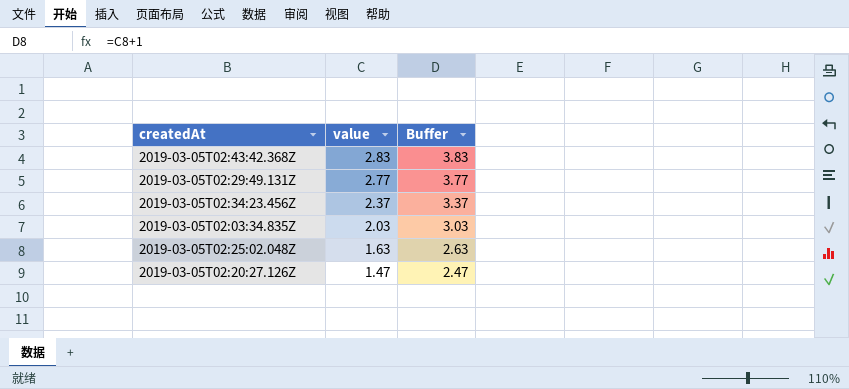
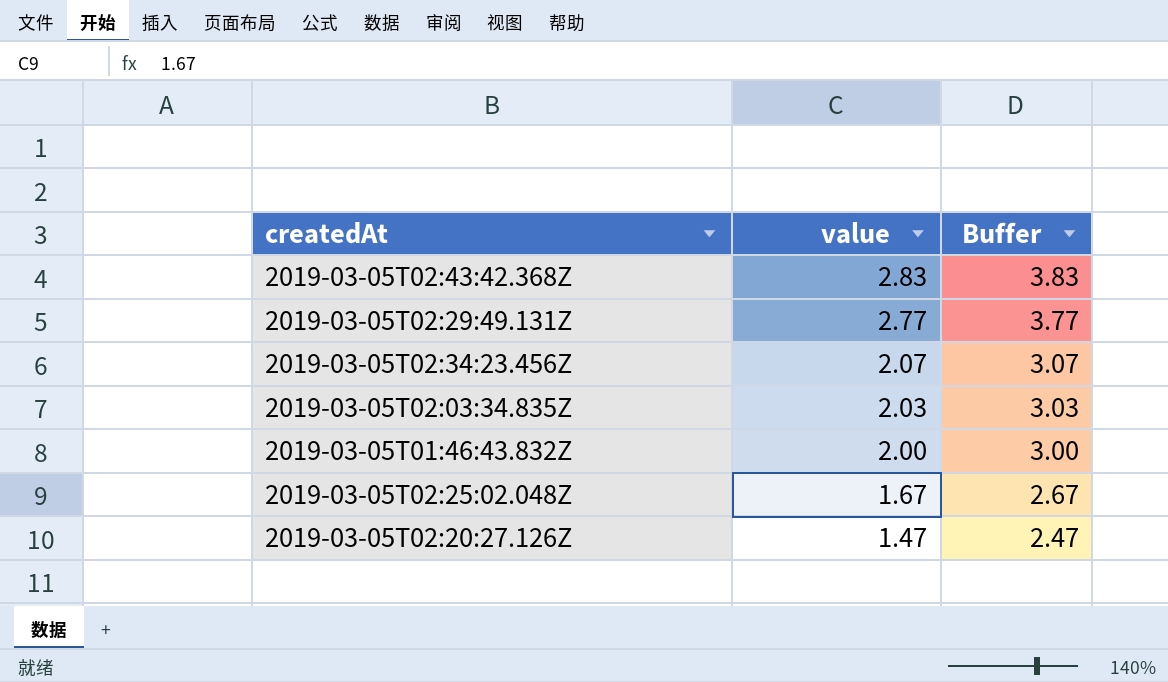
2019-03-05T02:34:23.456Z | value: 2.37 -> 2.07
2019-03-05T02:34:23.456Z | Buffer: 3.37 -> 3.07
row 2019-03-05T01:46:43.832Z: none -> 2.00 | 3.00
2019-03-05T02:25:02.048Z | value: 1.63 -> 1.67
2019-03-05T02:25:02.048Z | Buffer: 2.63 -> 2.67

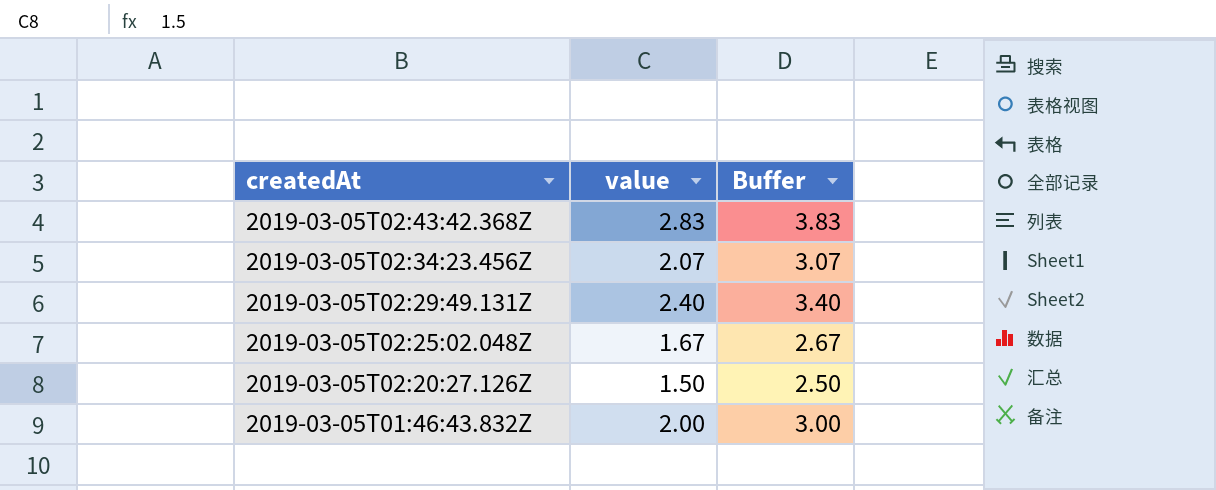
row order: value descending -> createdAt descending
row 2019-03-05T02:03:34.835Z: 2.03 | 3.03 -> none
2019-03-05T02:29:49.131Z | value: 2.77 -> 2.40
2019-03-05T02:29:49.131Z | Buffer: 3.77 -> 3.40
2019-03-05T02:20:27.126Z | value: 1.47 -> 1.50
2019-03-05T02:20:27.126Z | Buffer: 2.47 -> 2.50

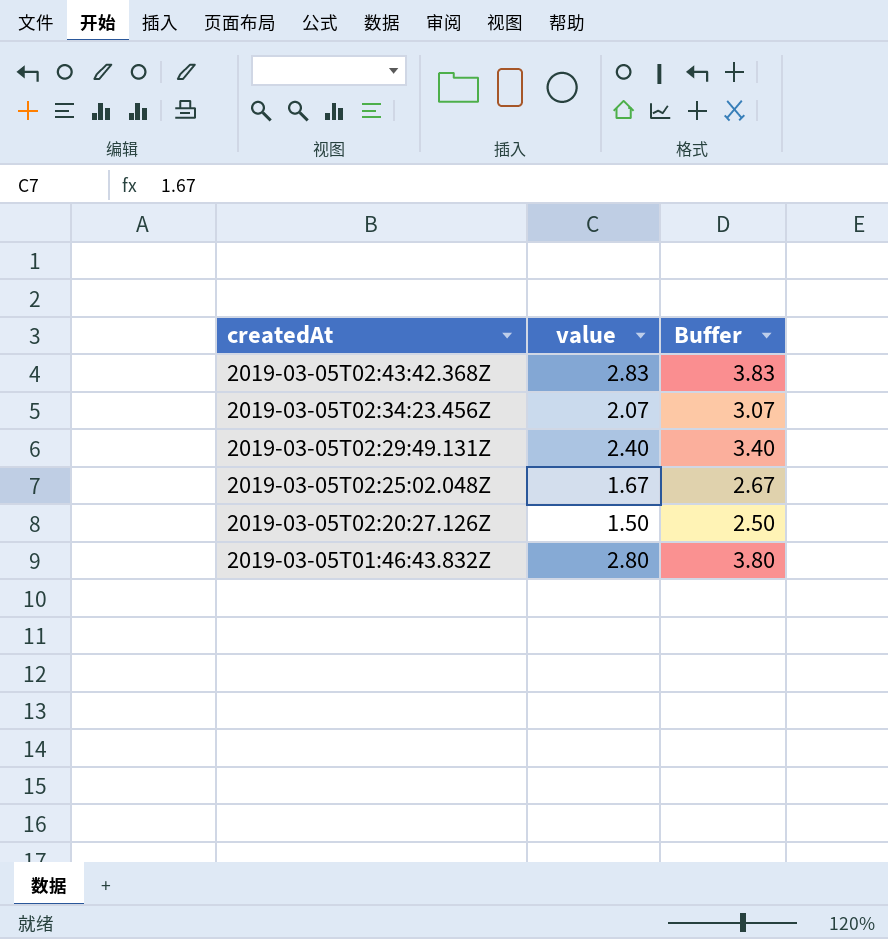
2019-03-05T01:46:43.832Z | value: 2.00 -> 2.80
2019-03-05T01:46:43.832Z | Buffer: 3.00 -> 3.80

